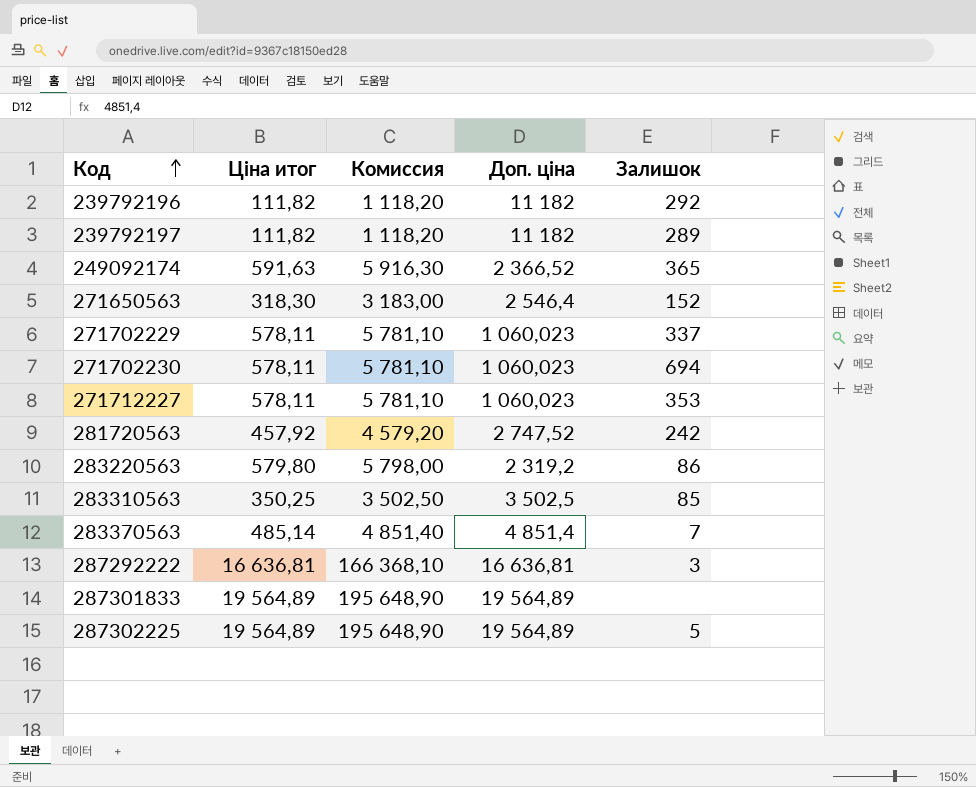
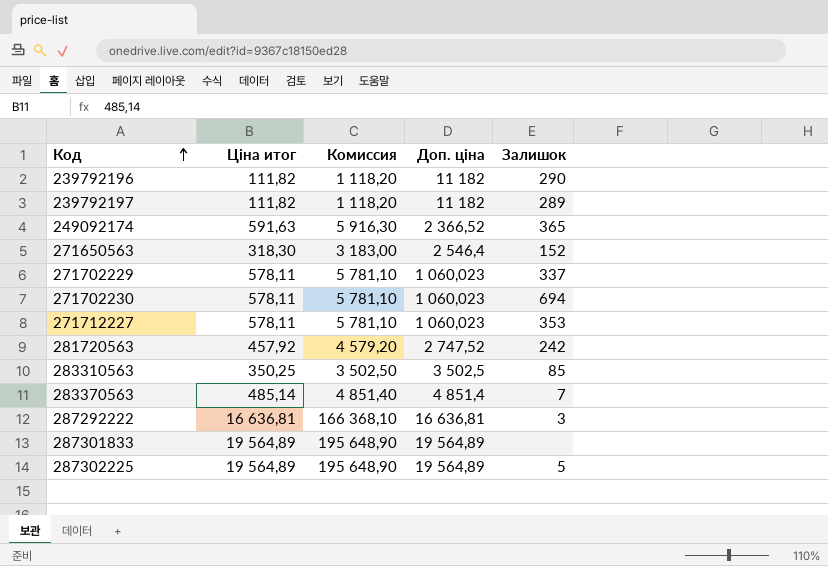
row 283220563: 579,80 | 5 798,00 | 2 319,2 | 86 -> none
239792196 | Залишок: 292 -> 290

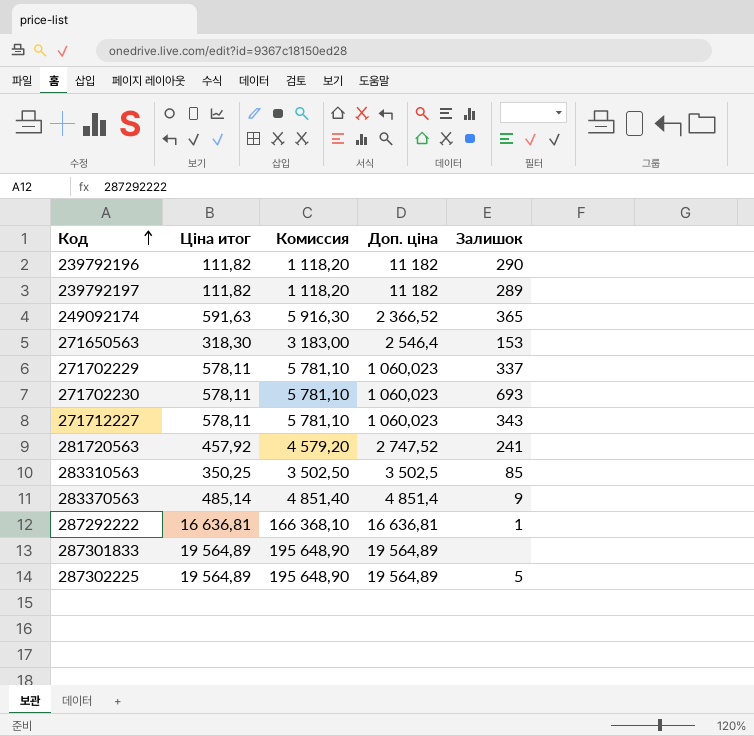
271650563 | Залишок: 152 -> 153
271702230 | Залишок: 694 -> 693
271712227 | Залишок: 353 -> 343
281720563 | Залишок: 242 -> 241
283370563 | Залишок: 7 -> 9
287292222 | Залишок: 3 -> 1

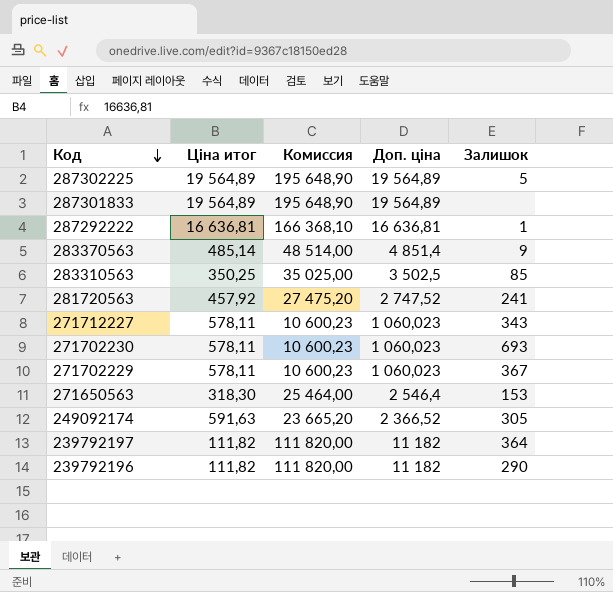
row order: Код ascending -> Код descending
column Комиссия | formula: [Ціна итог] * 10 -> [Доп. ціна] * 10
271702229 | Залишок: 337 -> 367
249092174 | Залишок: 365 -> 305
239792197 | Залишок: 289 -> 364

